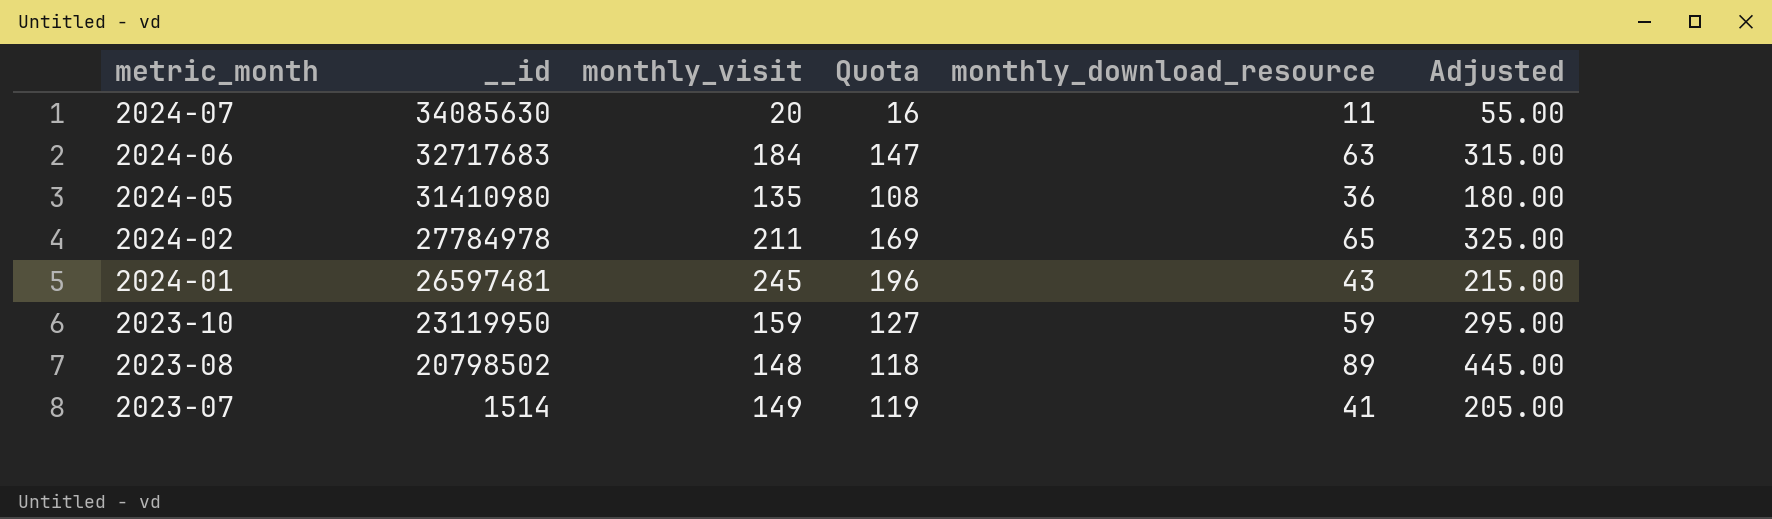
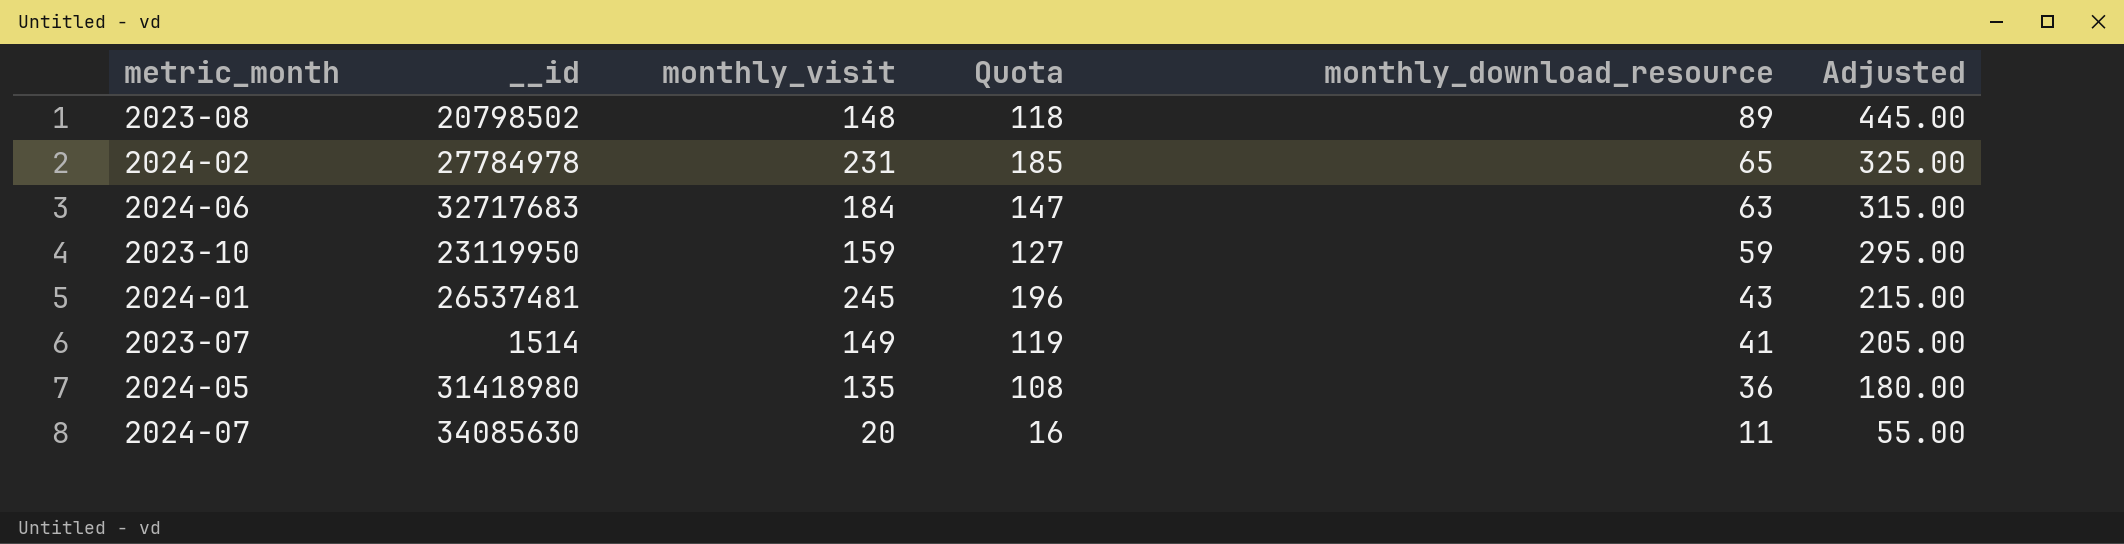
row order: metric_month descending -> monthly_download_resource descending
2024-02 | monthly_visit: 211 -> 231
2024-02 | Quota: 169 -> 185
2024-01 | __id: 26597481 -> 26537481
2024-05 | __id: 31410980 -> 31418980

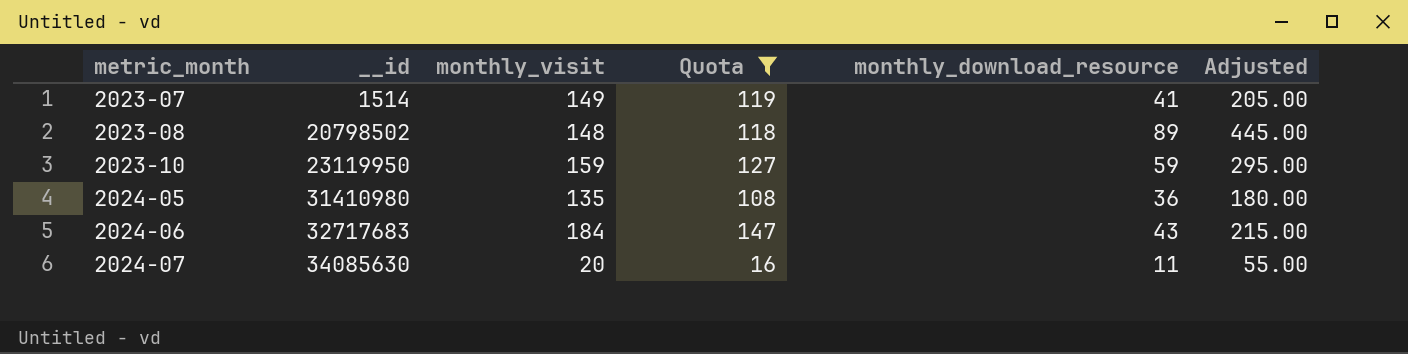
filter: none -> Quota <= 147
row order: monthly_download_resource descending -> metric_month ascending
2024-05 | __id: 31418980 -> 31410980
2024-06 | monthly_download_resource: 63 -> 43
2024-06 | Adjusted: 315.00 -> 215.00

